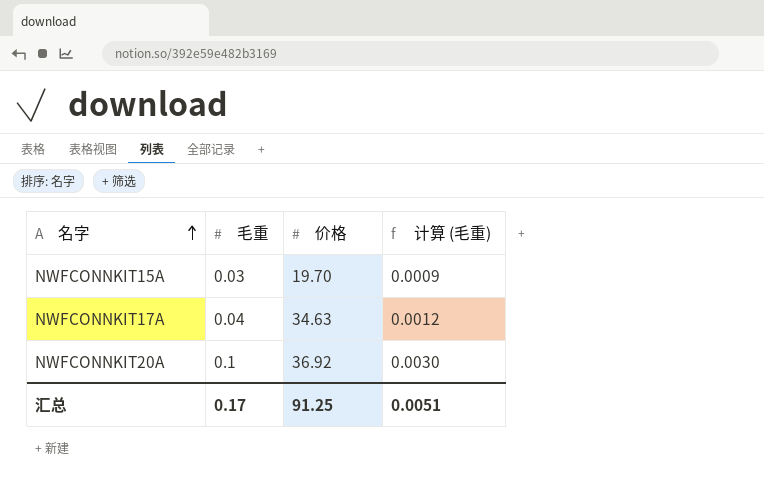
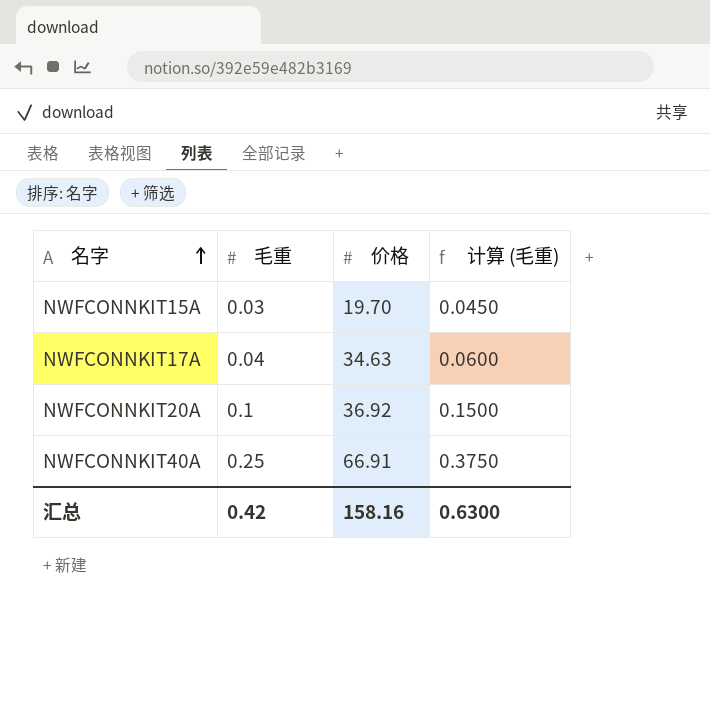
column 计算 (毛重) | formula: [毛重] * 0.03 -> [毛重] * 1.5
row NWFCONNKIT40A: none -> 0.25 | 66.91 | 0.3750
汇总 | 毛重: 0.17 -> 0.42
汇总 | 价格: 91.25 -> 158.16
汇总 | 计算 (毛重): 0.0051 -> 0.6300

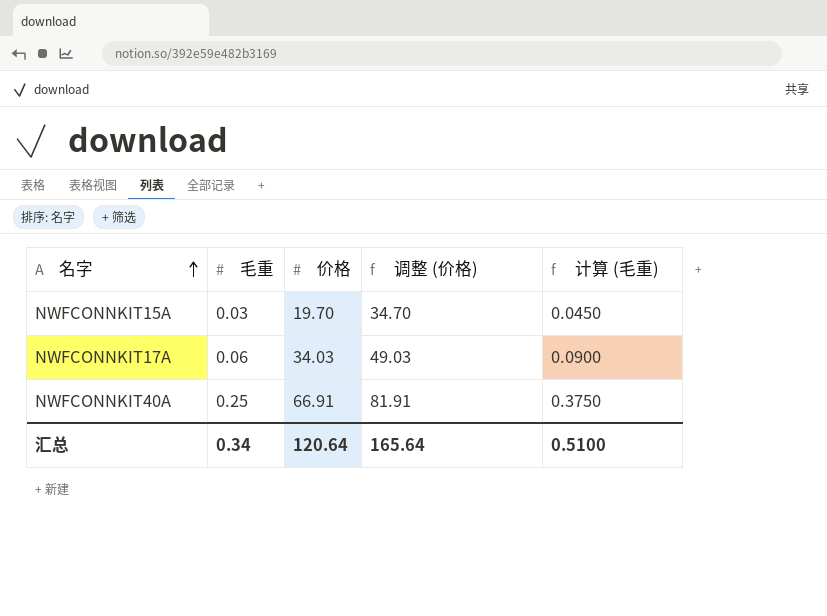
column 调整 (价格) | formula: none -> [价格] + 15
row NWFCONNKIT20A: 0.1 | 36.92 | 0.1500 -> none
NWFCONNKIT17A | 毛重: 0.04 -> 0.06
NWFCONNKIT17A | 价格: 34.63 -> 34.03
NWFCONNKIT17A | 计算 (毛重): 0.0600 -> 0.0900
汇总 | 毛重: 0.42 -> 0.34
汇总 | 价格: 158.16 -> 120.64
汇总 | 计算 (毛重): 0.6300 -> 0.5100

